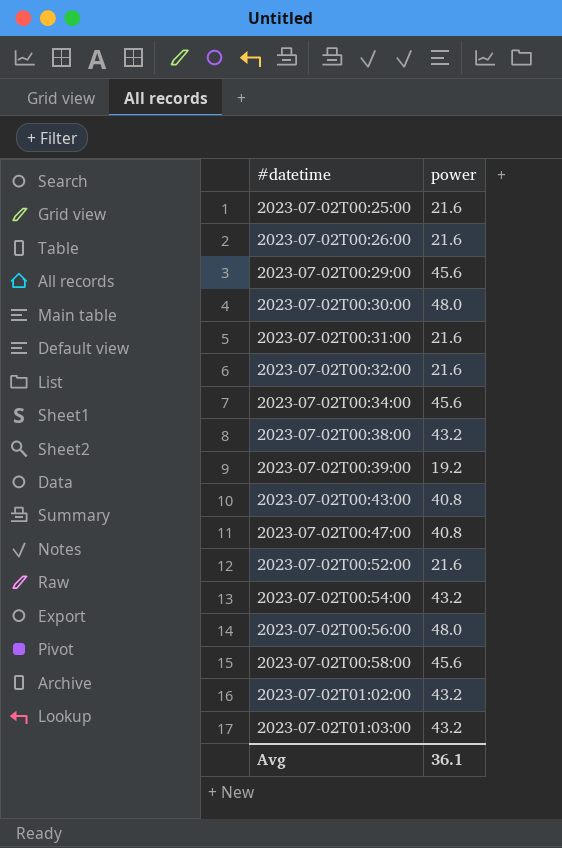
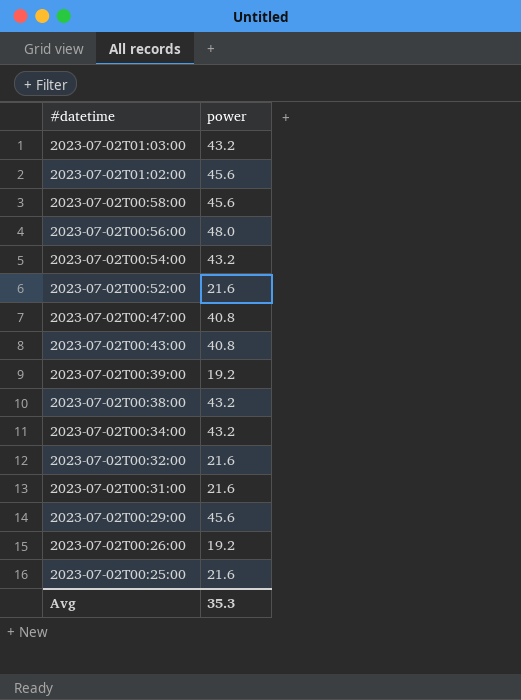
row order: #datetime ascending -> #datetime descending
row 2023-07-02T00:30:00: 48.0 -> none
2023-07-02T01:02:00 | power: 43.2 -> 45.6
2023-07-02T00:34:00 | power: 45.6 -> 43.2
2023-07-02T00:26:00 | power: 21.6 -> 19.2
Avg | power: 36.1 -> 35.3

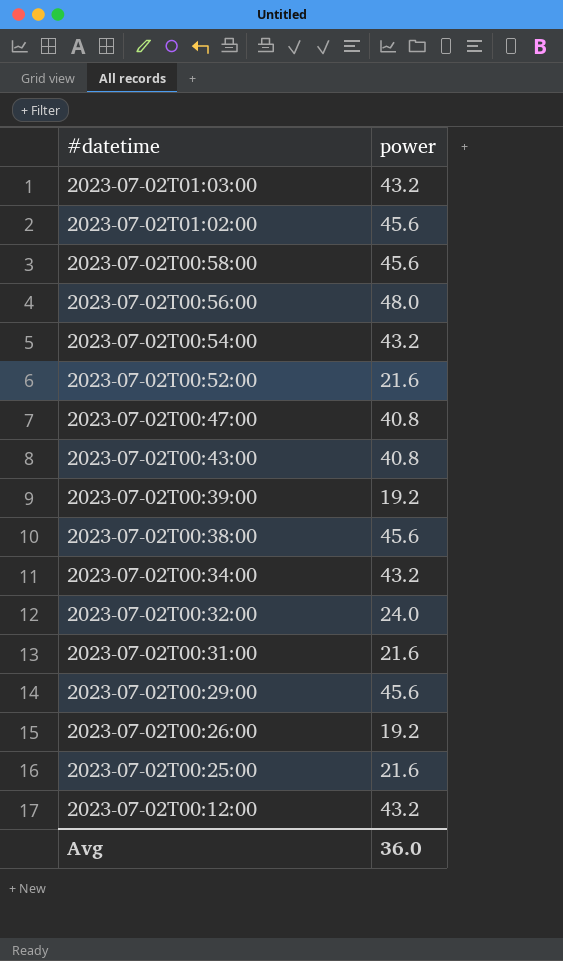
2023-07-02T00:38:00 | power: 43.2 -> 45.6
2023-07-02T00:32:00 | power: 21.6 -> 24.0
row 2023-07-02T00:12:00: none -> 43.2
Avg | power: 35.3 -> 36.0

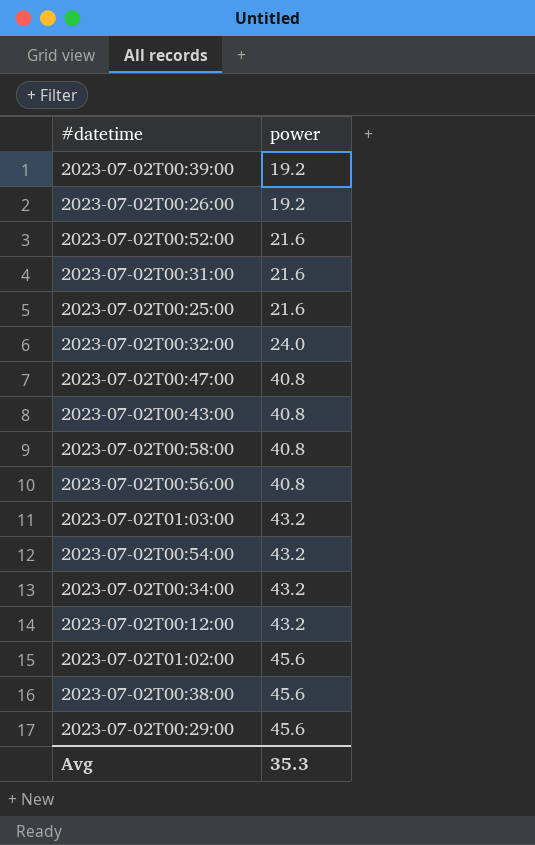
row order: #datetime descending -> power ascending
2023-07-02T00:58:00 | power: 45.6 -> 40.8
2023-07-02T00:56:00 | power: 48.0 -> 40.8
Avg | power: 36.0 -> 35.3

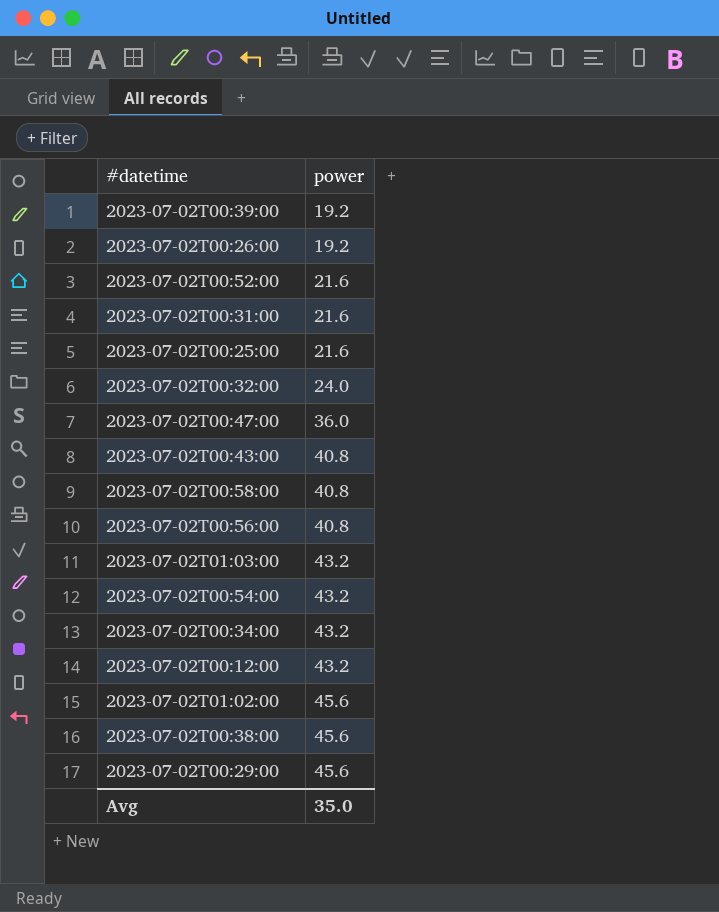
2023-07-02T00:47:00 | power: 40.8 -> 36.0
Avg | power: 35.3 -> 35.0

